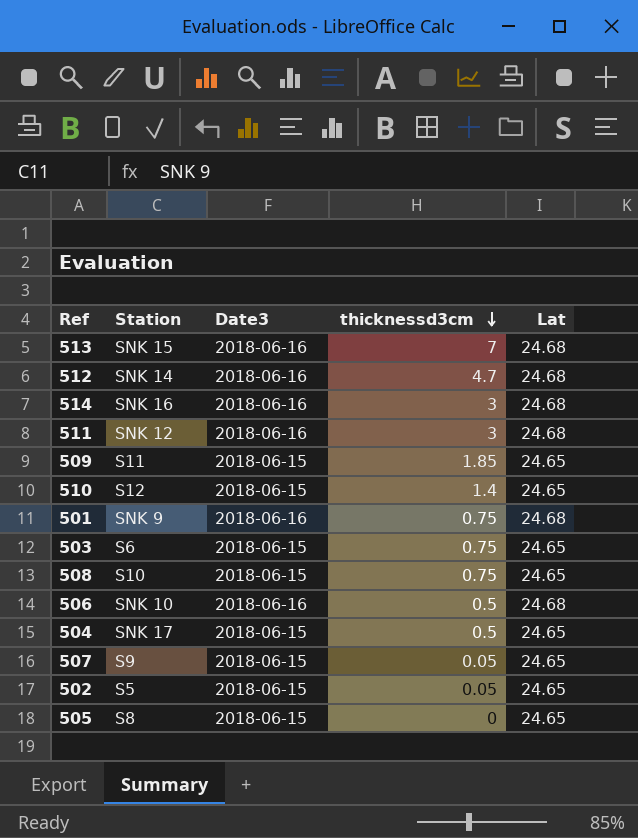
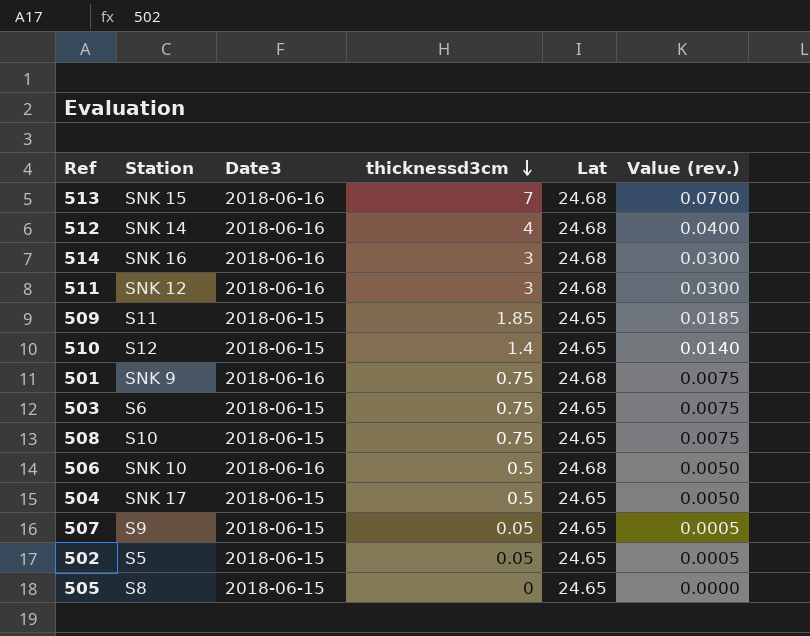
column Value (rev.) | formula: none -> [thicknessd3cm] * 0.01
512 | thicknessd3cm: 4.7 -> 4

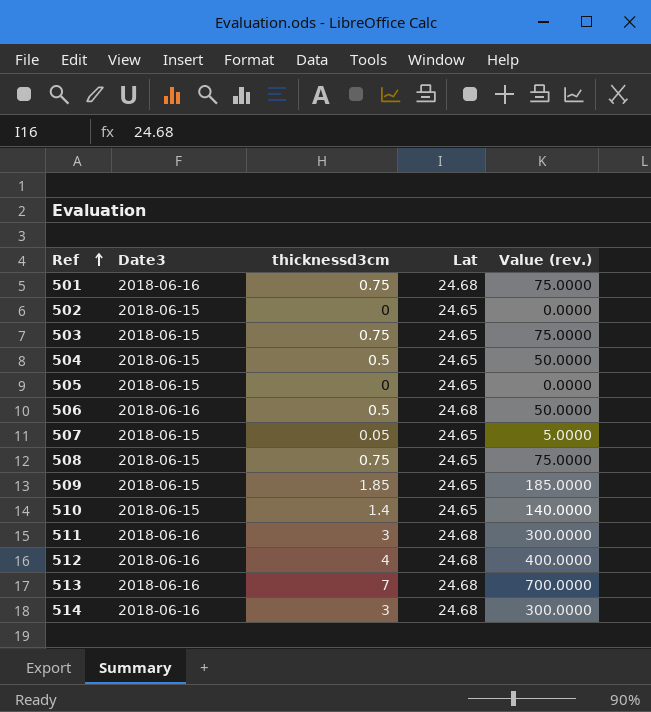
row order: thicknessd3cm descending -> Ref ascending
column Station | position: 2 -> none
column Value (rev.) | formula: [thicknessd3cm] * 0.01 -> [thicknessd3cm] * 100
502 | thicknessd3cm: 0.05 -> 0

